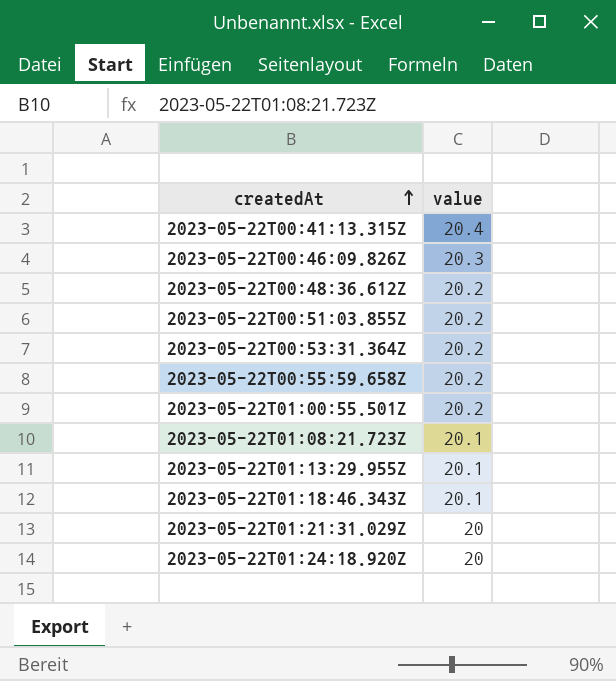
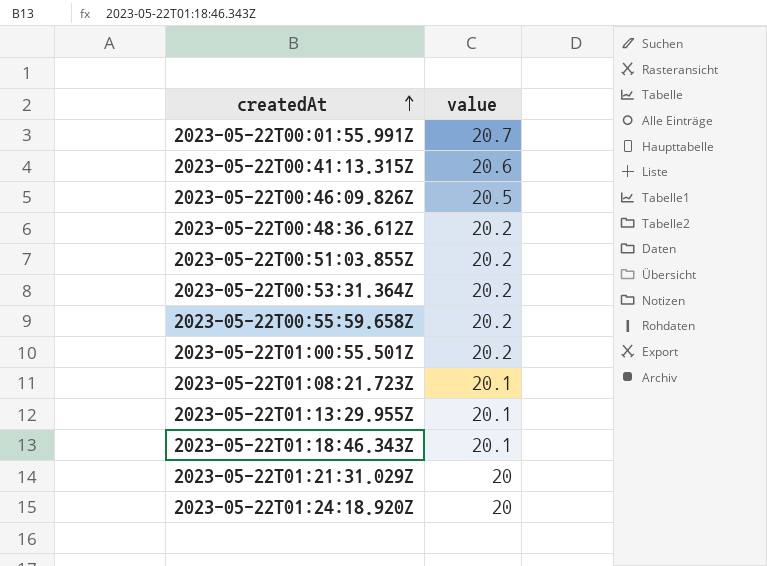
row 2023-05-22T00:01:55.991Z: none -> 20.7
2023-05-22T00:41:13.315Z | value: 20.4 -> 20.6
2023-05-22T00:46:09.826Z | value: 20.3 -> 20.5

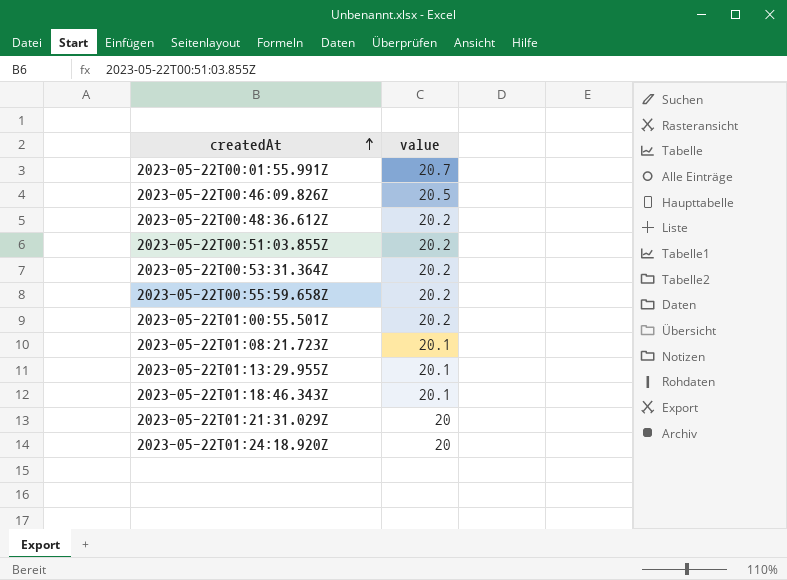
row 2023-05-22T00:41:13.315Z: 20.6 -> none

